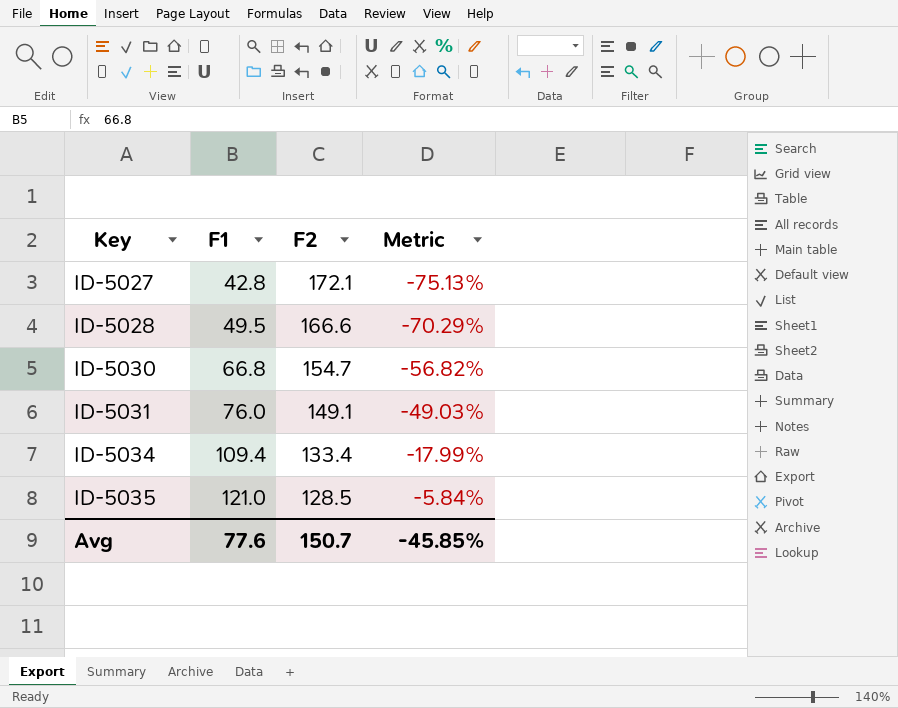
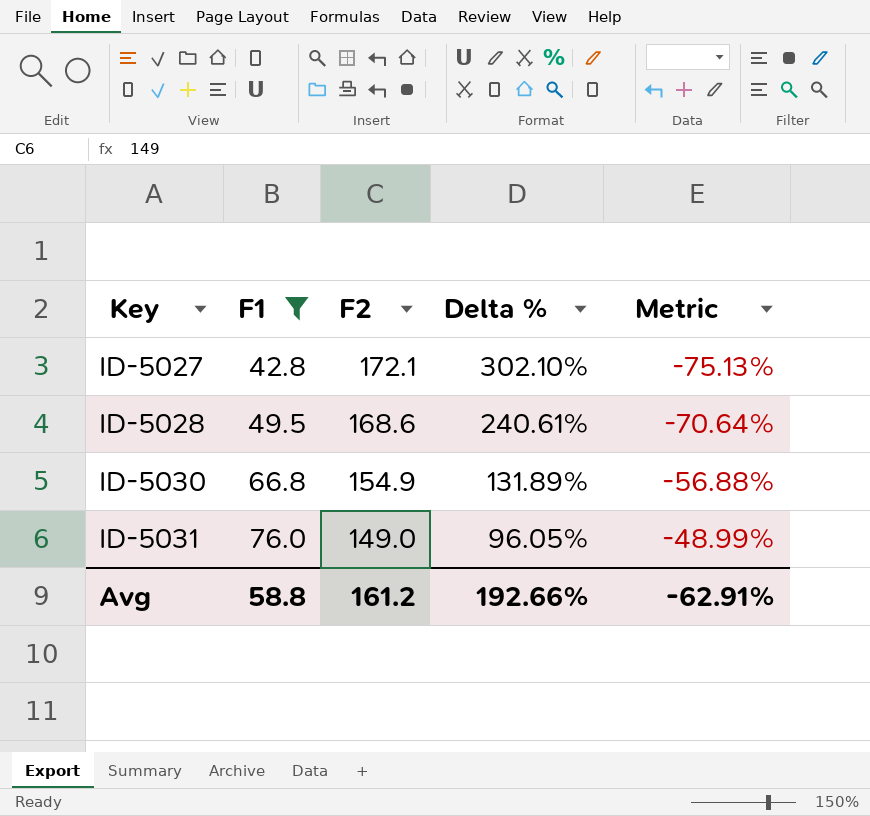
filter: none -> F1 <= 76.0
column Delta % | formula: none -> ([F2] - [F1]) / [F1]
ID-5028 | F2: 166.6 -> 168.6
ID-5028 | Metric: -70.29% -> -70.64%
ID-5030 | F2: 154.7 -> 154.9
ID-5030 | Metric: -56.82% -> -56.88%
ID-5031 | F2: 149.1 -> 149.0
ID-5031 | Metric: -49.03% -> -48.99%
Avg | F1: 77.6 -> 58.8
Avg | F2: 150.7 -> 161.2
Avg | Metric: -45.85% -> -62.91%

